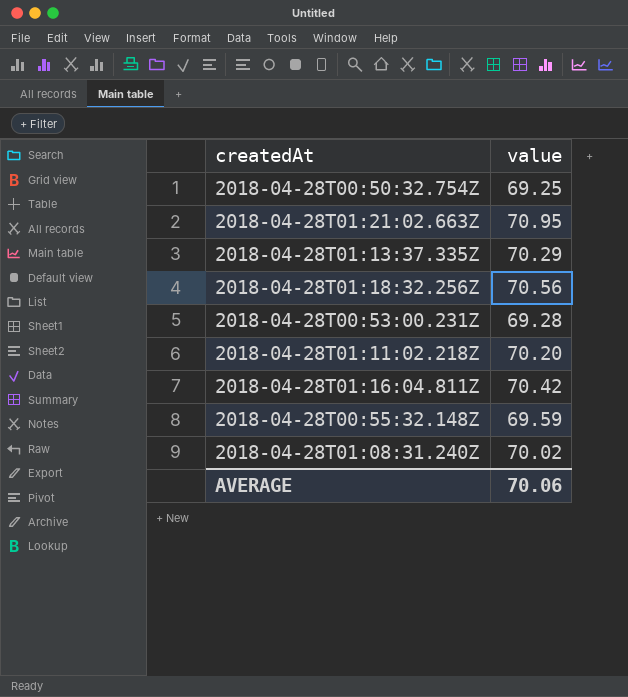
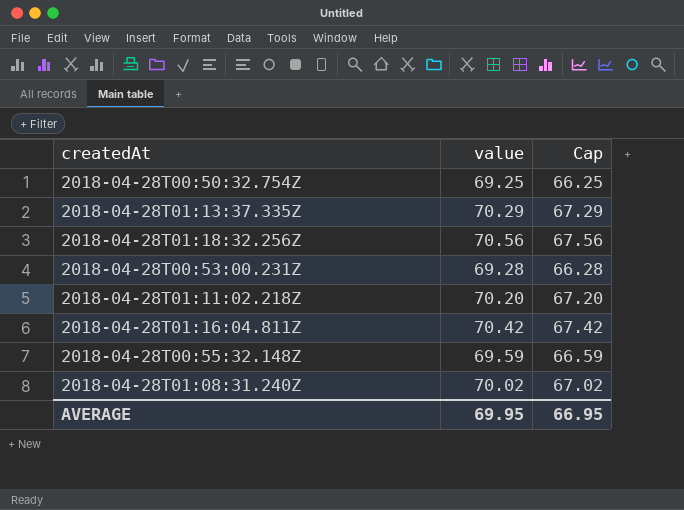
column Cap | formula: none -> [value] - 3
row 2018-04-28T01:21:02.663Z: 70.95 -> none
AVERAGE | value: 70.06 -> 69.95

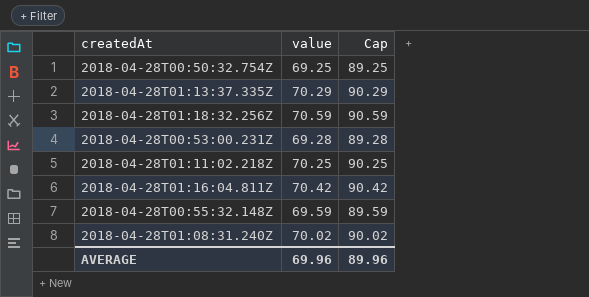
column Cap | formula: [value] - 3 -> [value] + 20
2018-04-28T01:18:32.256Z | value: 70.56 -> 70.59
2018-04-28T01:11:02.218Z | value: 70.20 -> 70.25
AVERAGE | value: 69.95 -> 69.96
AVERAGE | Cap: 66.95 -> 89.96

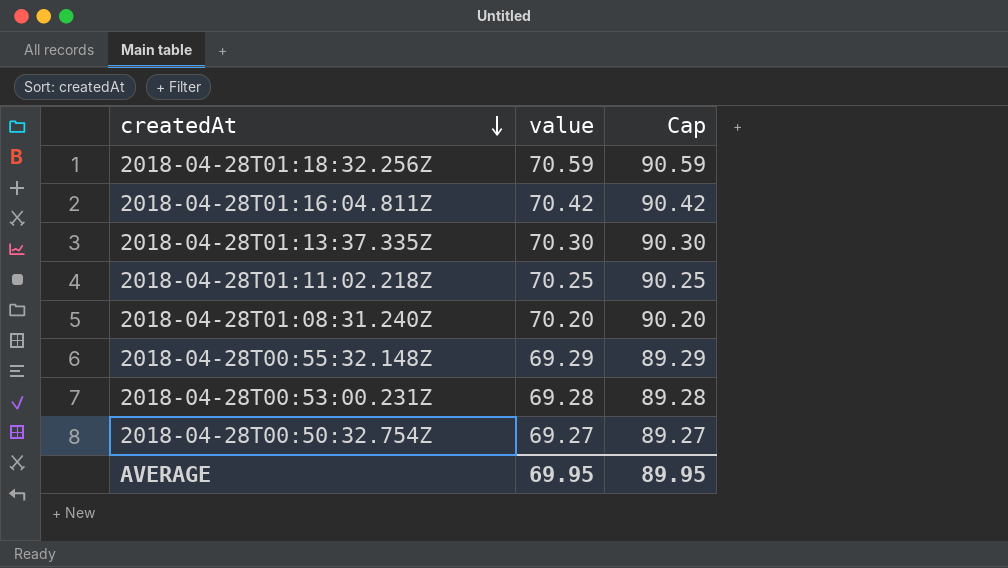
row order: none -> createdAt descending
2018-04-28T01:13:37.335Z | value: 70.29 -> 70.30
2018-04-28T01:13:37.335Z | Cap: 90.29 -> 90.30
2018-04-28T01:08:31.240Z | value: 70.02 -> 70.20
2018-04-28T01:08:31.240Z | Cap: 90.02 -> 90.20
2018-04-28T00:55:32.148Z | value: 69.59 -> 69.29
2018-04-28T00:55:32.148Z | Cap: 89.59 -> 89.29
2018-04-28T00:50:32.754Z | value: 69.25 -> 69.27
2018-04-28T00:50:32.754Z | Cap: 89.25 -> 89.27
AVERAGE | value: 69.96 -> 69.95
AVERAGE | Cap: 89.96 -> 89.95

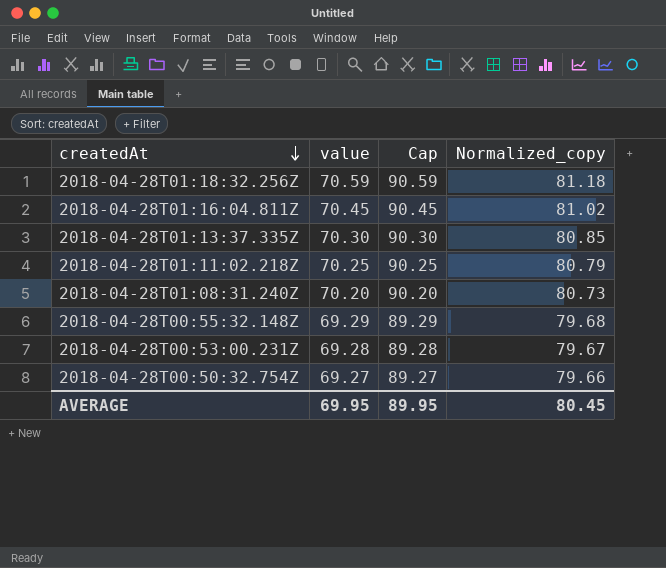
column Normalized_copy | formula: none -> [value] * 1.15
2018-04-28T01:16:04.811Z | value: 70.42 -> 70.45
2018-04-28T01:16:04.811Z | Cap: 90.42 -> 90.45

